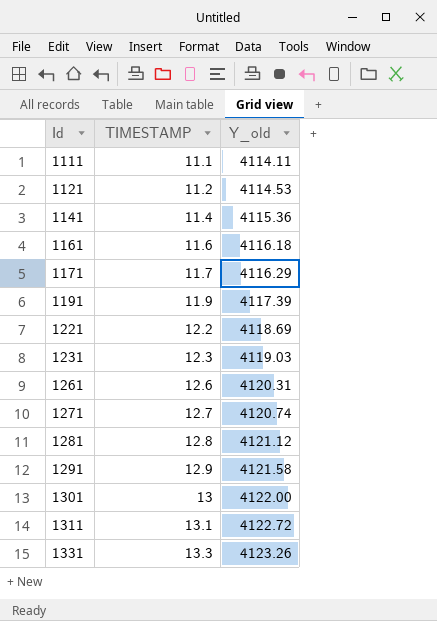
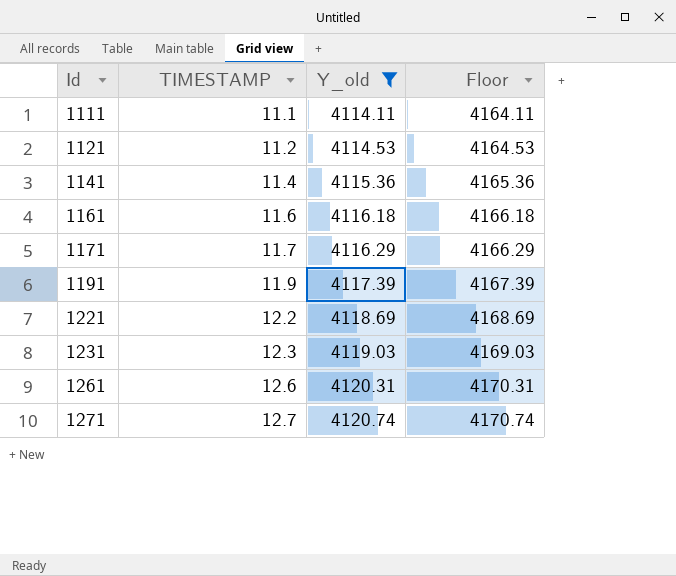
filter: none -> Y_old <= 4120.74
column Floor | formula: none -> [Y_old] + 50

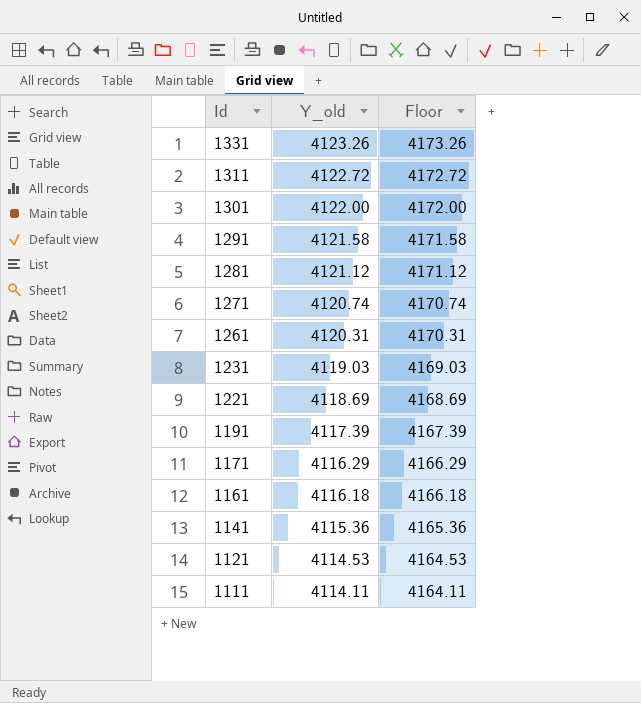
filter: Y_old <= 4120.74 -> none
row order: Id ascending -> Id descending
column TIMESTAMP | position: 2 -> none

